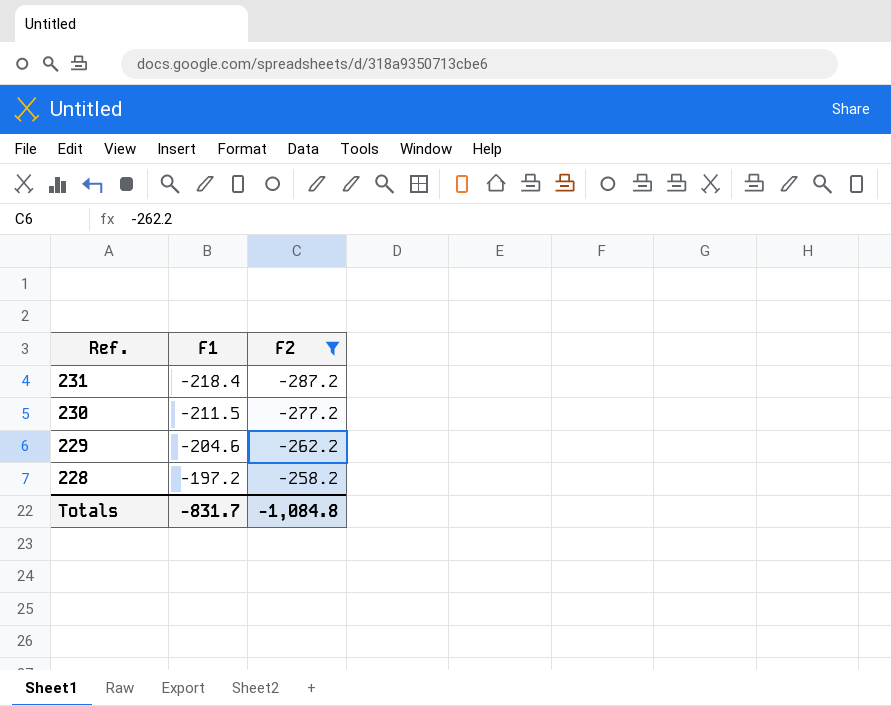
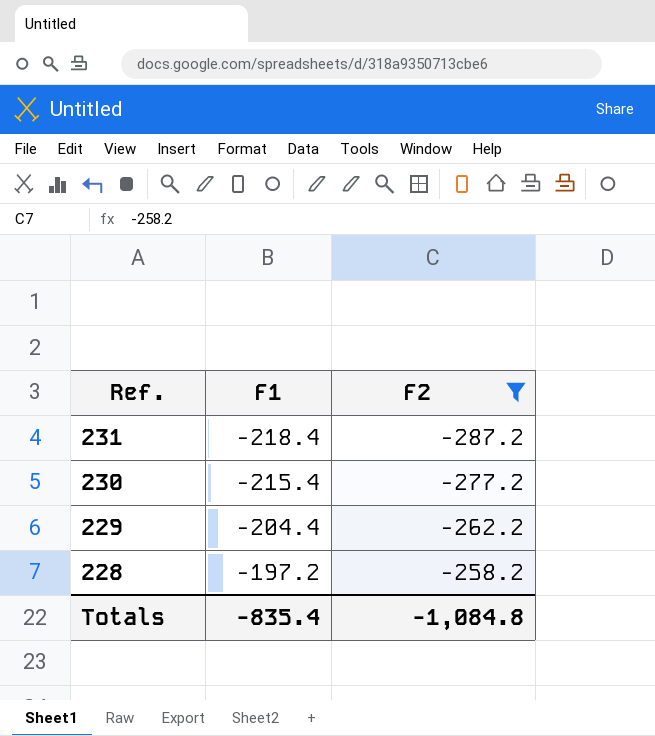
230 | F1: -211.5 -> -215.4
229 | F1: -204.6 -> -204.4
Totals | F1: -831.7 -> -835.4

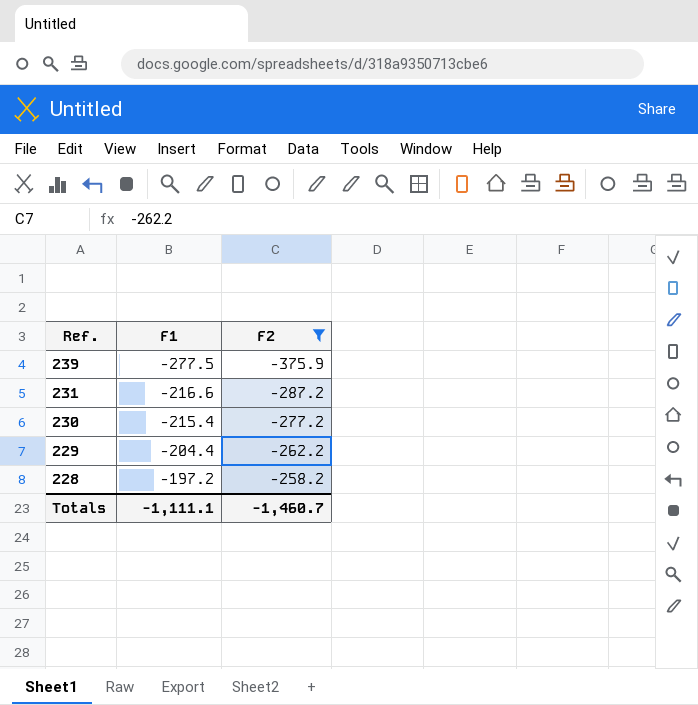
row 239: none -> -277.5 | -375.9
231 | F1: -218.4 -> -216.6
Totals | F1: -835.4 -> -1,111.1
Totals | F2: -1,084.8 -> -1,460.7

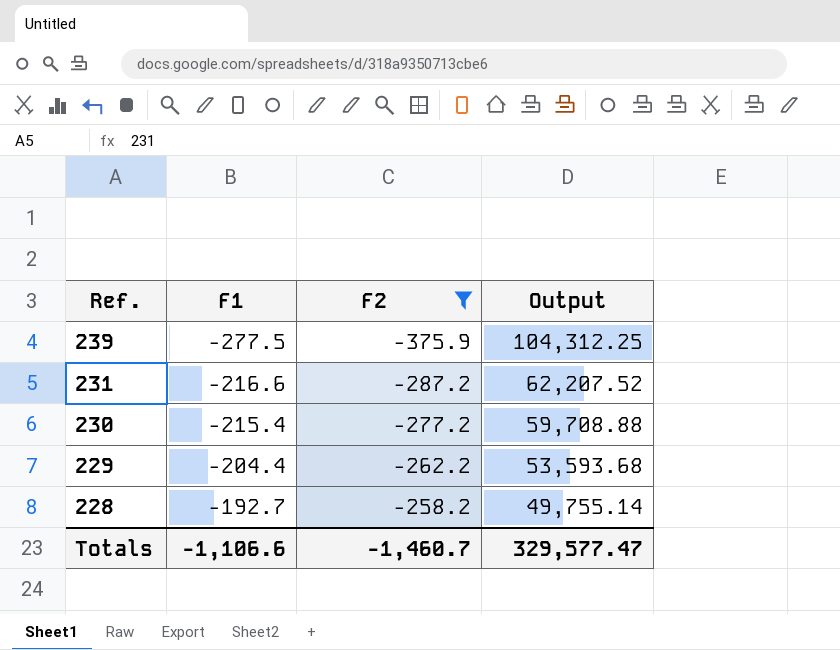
column Output | formula: none -> [F1] * [F2]
228 | F1: -197.2 -> -192.7
Totals | F1: -1,111.1 -> -1,106.6

